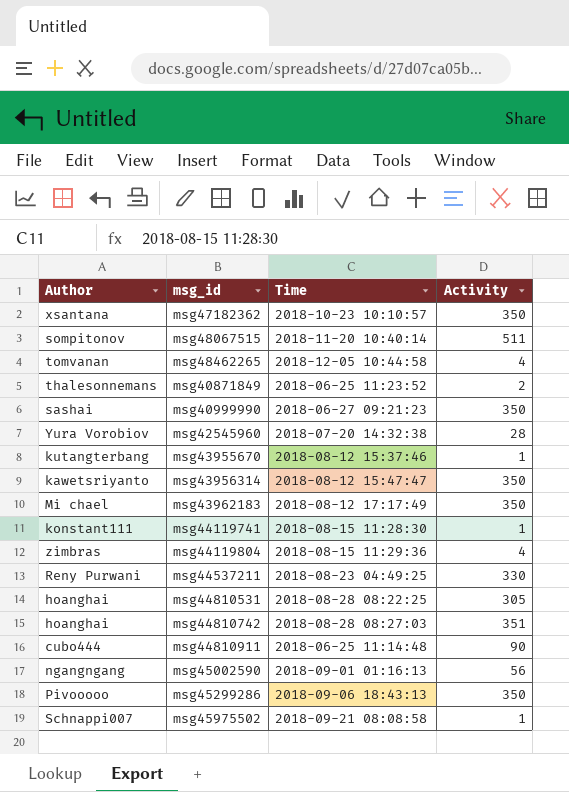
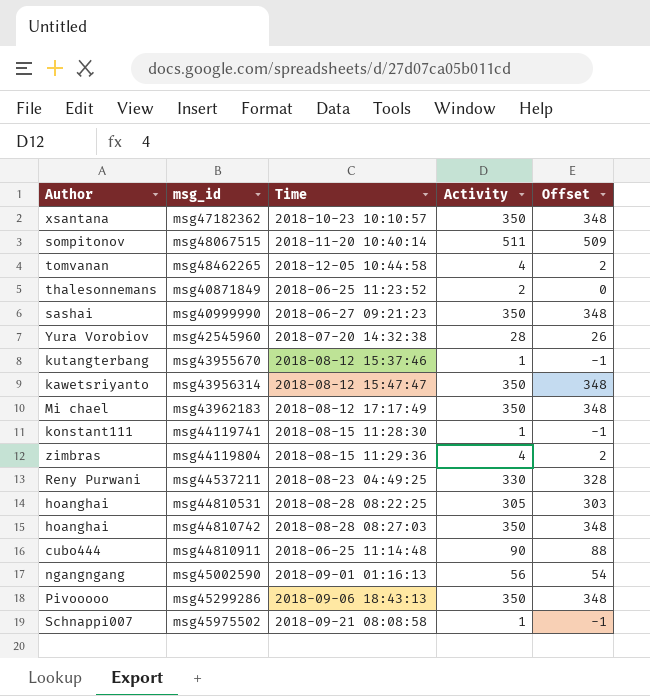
column Offset | formula: none -> [Activity] - 2
msg44810742 | Activity: 351 -> 350

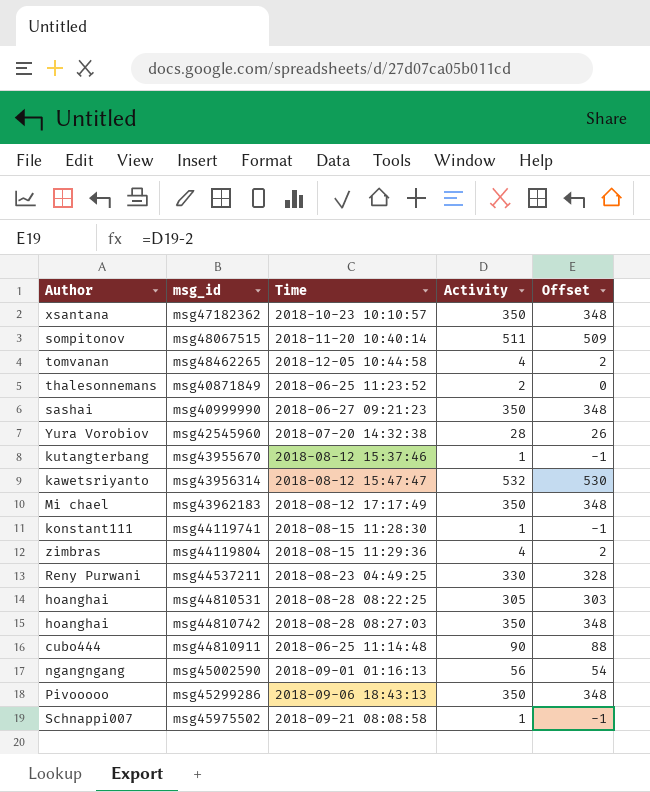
msg43956314 | Activity: 350 -> 532
msg43956314 | Offset: 348 -> 530

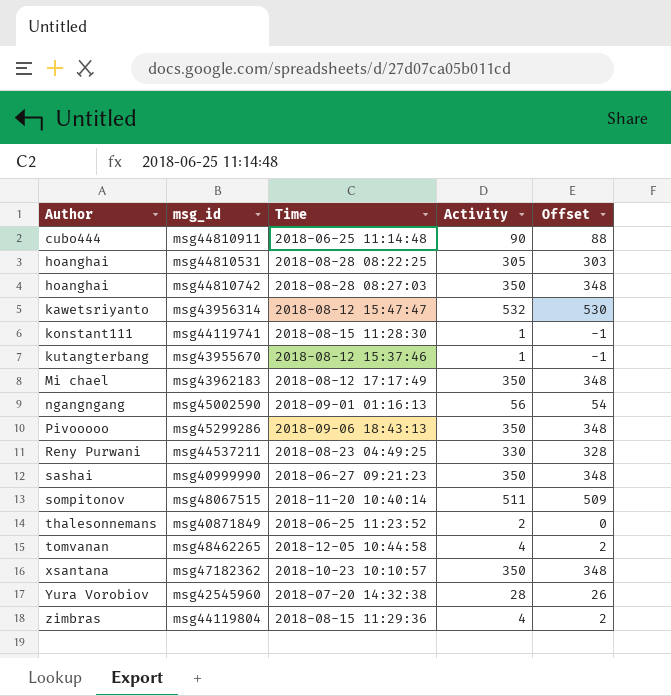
row order: none -> Author ascending
row msg45975502: Schnappi007 | 2018-09-21 08:08:58 | 1 | -1 -> none

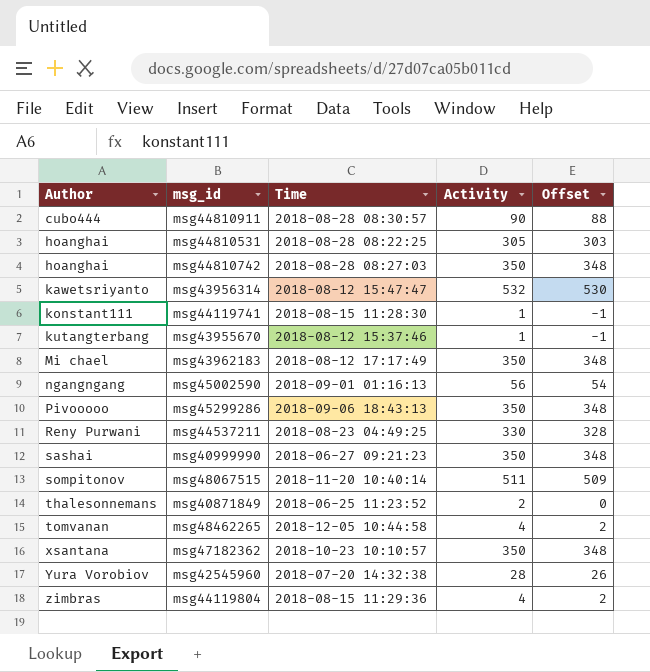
msg44810911 | Time: 2018-06-25 11:14:48 -> 2018-08-28 08:30:57

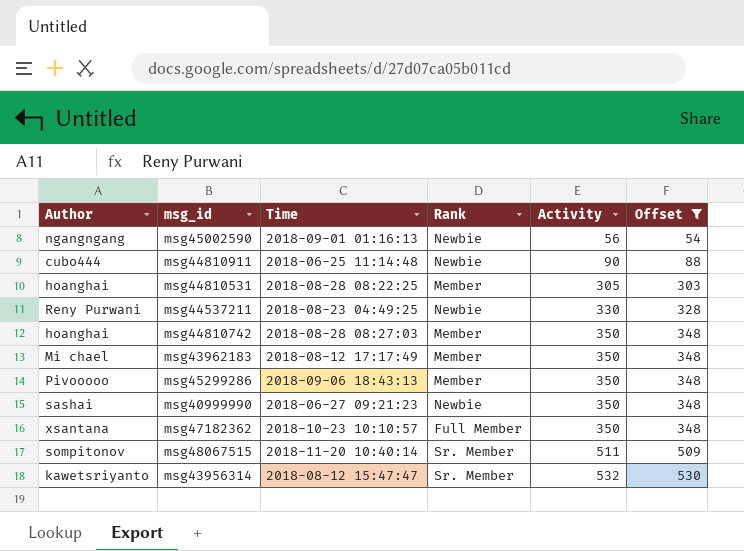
filter: none -> Offset >= 54
row order: Author ascending -> Activity ascending
column Rank | position: none -> 4
msg44810911 | Time: 2018-08-28 08:30:57 -> 2018-06-25 11:14:48

